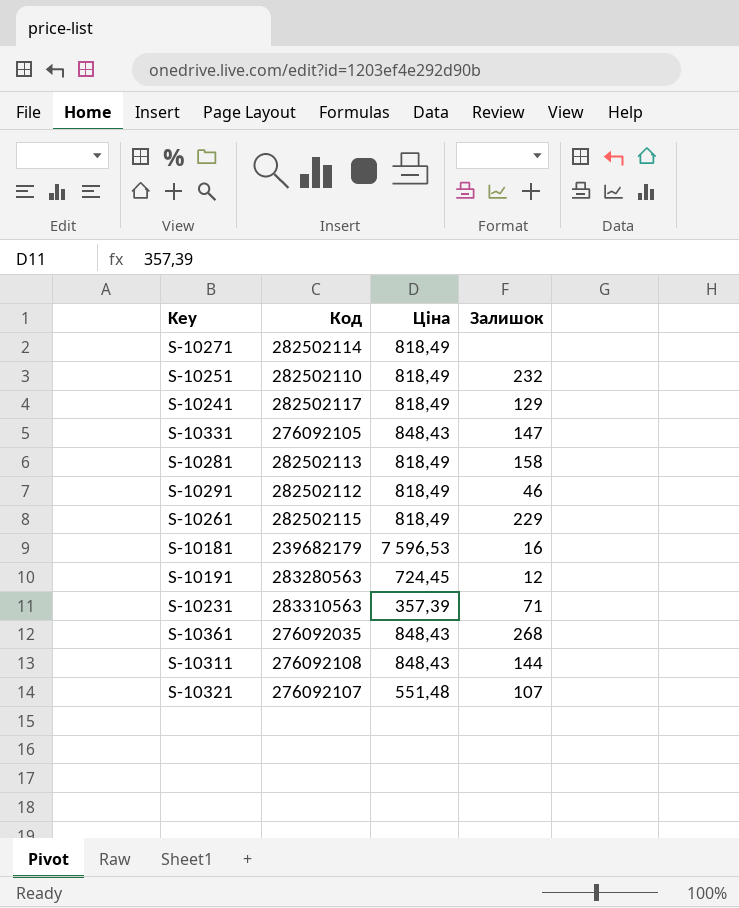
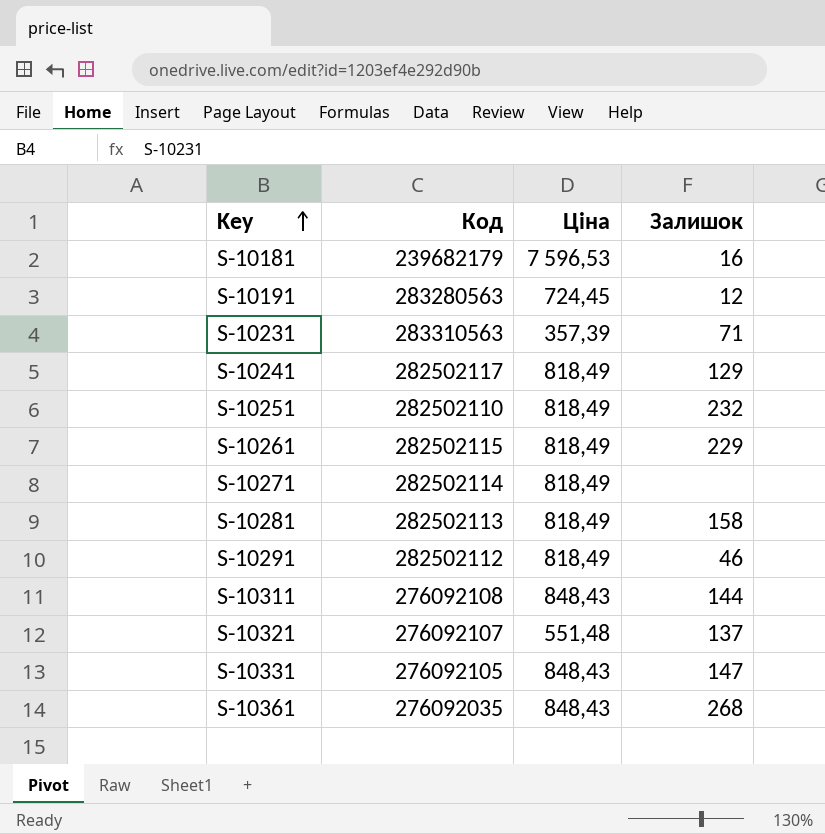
row order: none -> Key ascending
S-10321 | Залишок: 107 -> 137

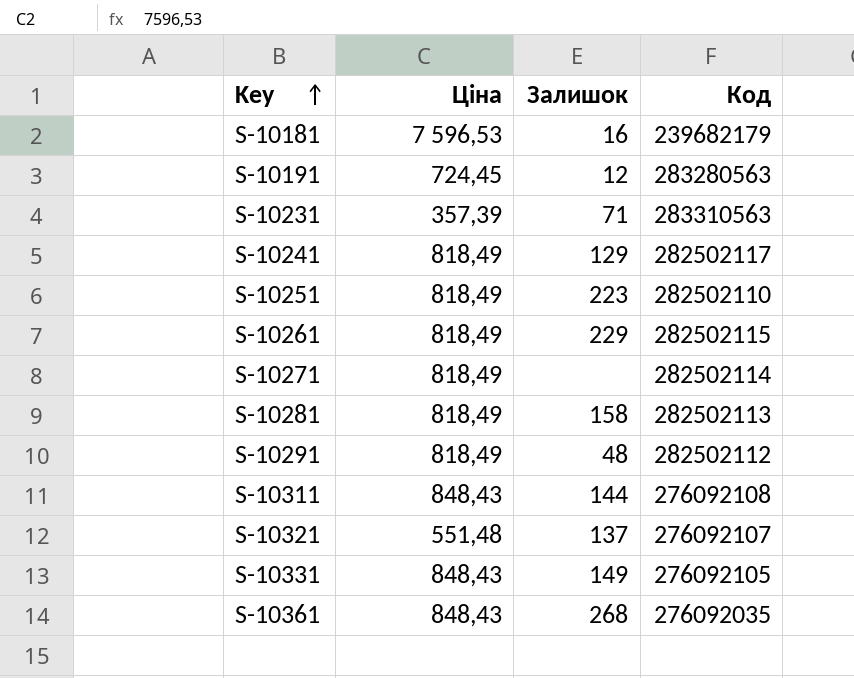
column Код | position: 2 -> 4
S-10251 | Залишок: 232 -> 223
S-10291 | Залишок: 46 -> 48
S-10331 | Залишок: 147 -> 149

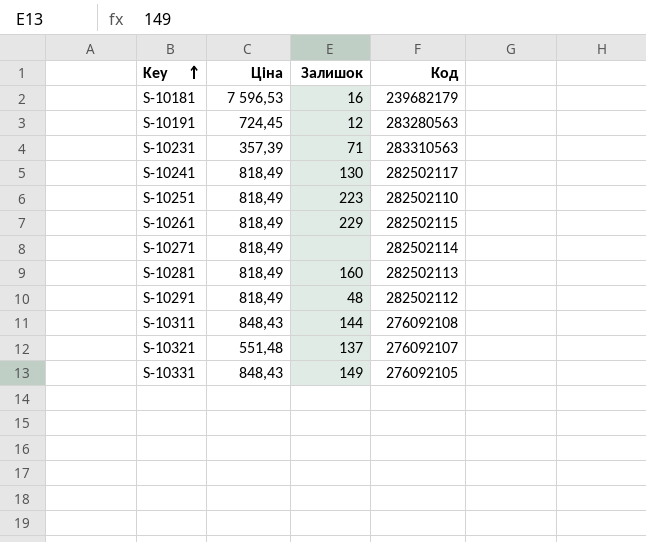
row S-10361: 848,43 | 268 | 276092035 -> none
S-10241 | Залишок: 129 -> 130
S-10281 | Залишок: 158 -> 160

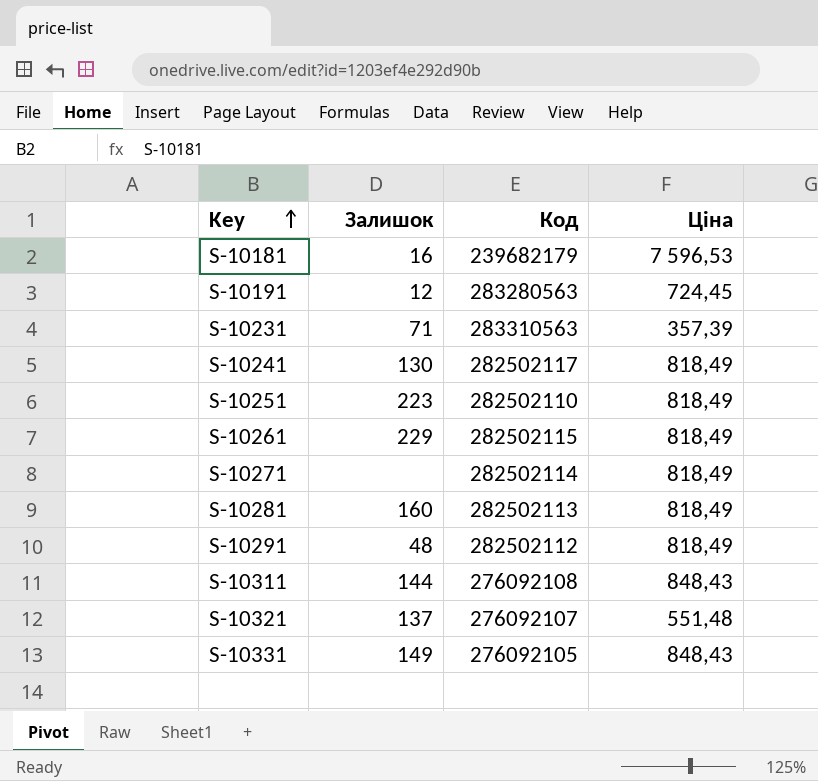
column Ціна | position: 2 -> 4

